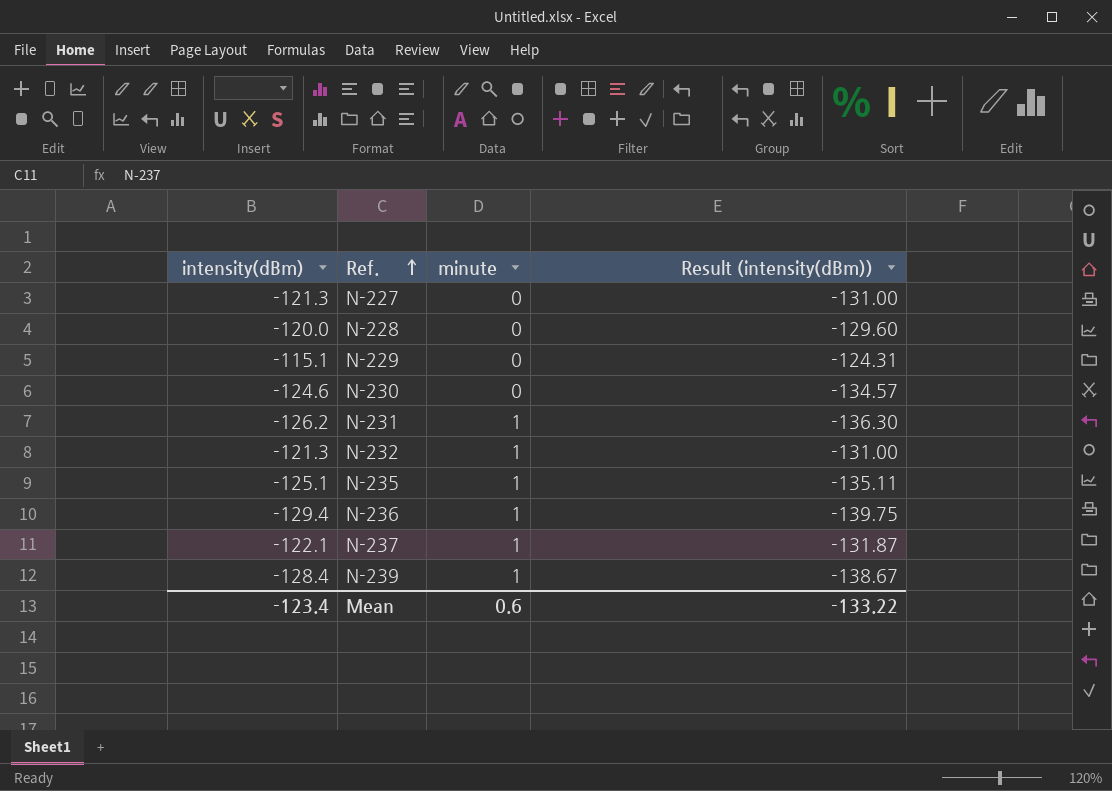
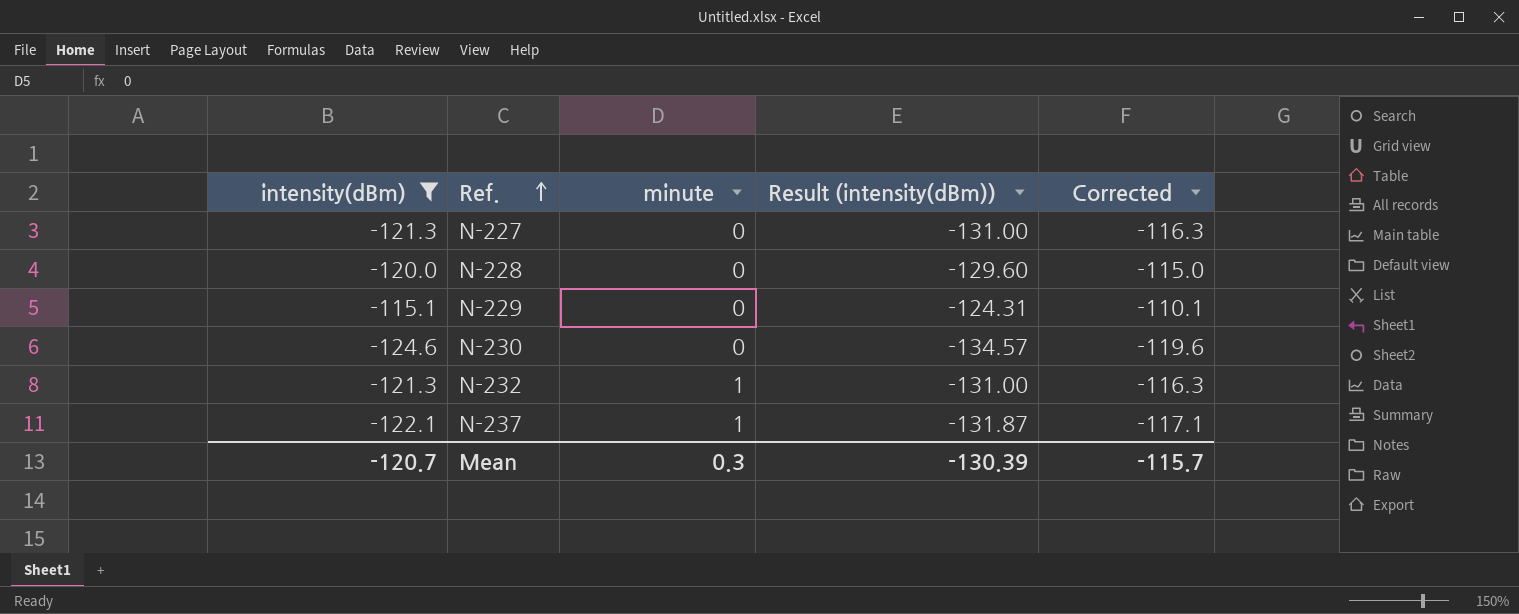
filter: none -> intensity(dBm) >= -124.6
column Corrected | formula: none -> [intensity(dBm)] + 5
Mean | intensity(dBm): -123.4 -> -120.7
Mean | minute: 0.6 -> 0.3
Mean | Result (intensity(dBm)): -133.22 -> -130.39

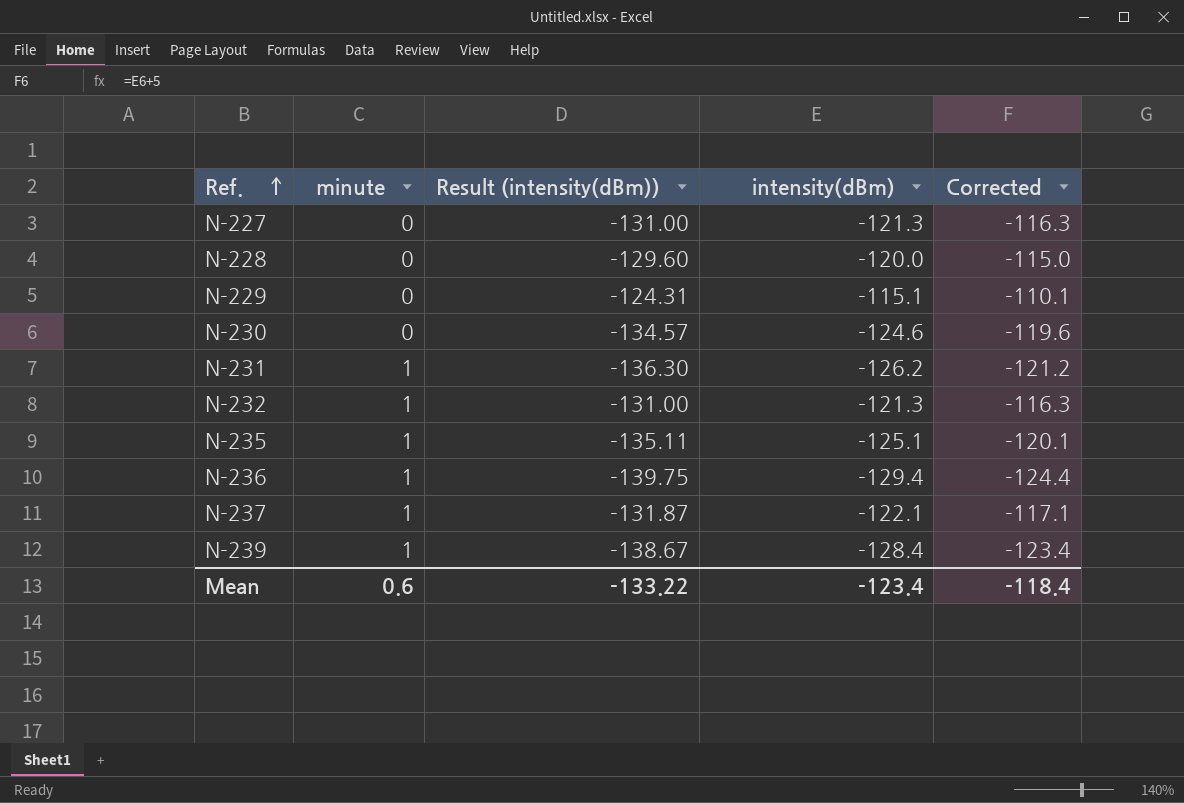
filter: intensity(dBm) >= -124.6 -> none
column intensity(dBm) | position: 1 -> 4
Mean | minute: 0.3 -> 0.6
Mean | Result (intensity(dBm)): -130.39 -> -133.22
Mean | intensity(dBm): -120.7 -> -123.4
Mean | Corrected: -115.7 -> -118.4

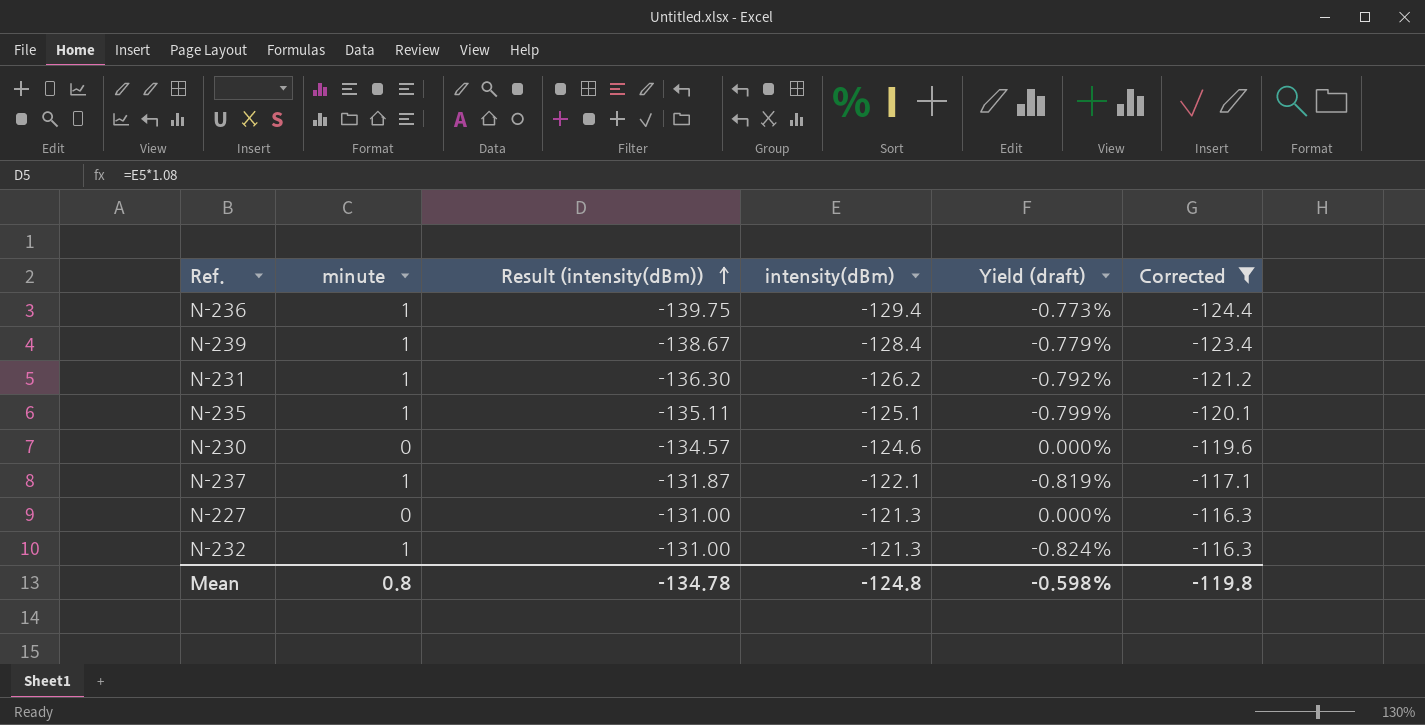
filter: none -> Corrected <= -116.3
row order: Ref. ascending -> Result (intensity(dBm)) ascending
column Yield (draft) | formula: none -> [minute] / [intensity(dBm)]
Mean | minute: 0.6 -> 0.8
Mean | Result (intensity(dBm)): -133.22 -> -134.78
Mean | intensity(dBm): -123.4 -> -124.8
Mean | Corrected: -118.4 -> -119.8

